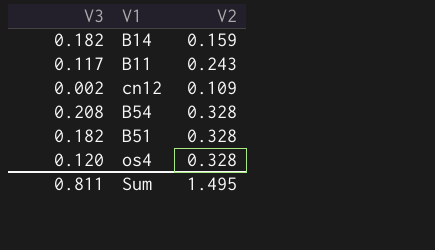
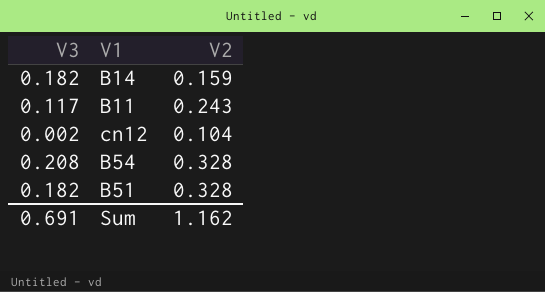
row os4: 0.120 | 0.328 -> none
cn12 | V2: 0.109 -> 0.104
Sum | V3: 0.811 -> 0.691
Sum | V2: 1.495 -> 1.162

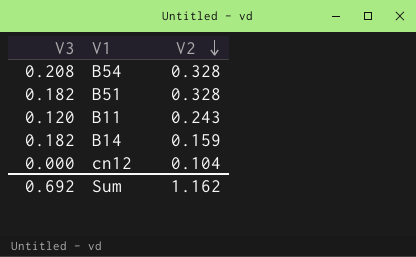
row order: none -> V2 descending
B11 | V3: 0.117 -> 0.120
cn12 | V3: 0.002 -> 0.000
Sum | V3: 0.691 -> 0.692

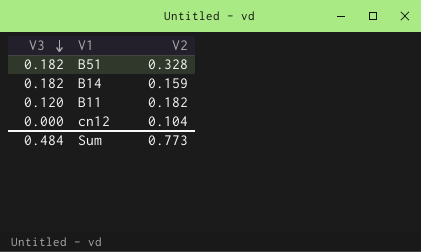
row order: V2 descending -> V3 descending
row B54: 0.208 | 0.328 -> none
B11 | V2: 0.243 -> 0.182
Sum | V3: 0.692 -> 0.484
Sum | V2: 1.162 -> 0.773

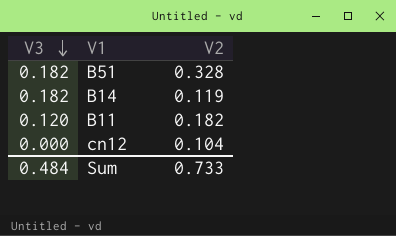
B14 | V2: 0.159 -> 0.119
Sum | V2: 0.773 -> 0.733

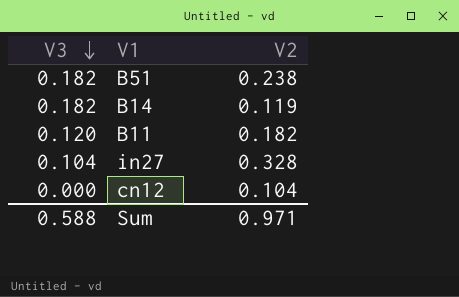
B51 | V2: 0.328 -> 0.238
row in27: none -> 0.104 | 0.328
Sum | V3: 0.484 -> 0.588
Sum | V2: 0.733 -> 0.971

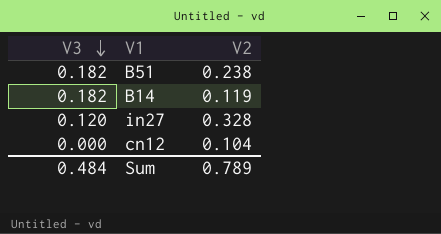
row B11: 0.120 | 0.182 -> none
in27 | V3: 0.104 -> 0.120
Sum | V3: 0.588 -> 0.484
Sum | V2: 0.971 -> 0.789

